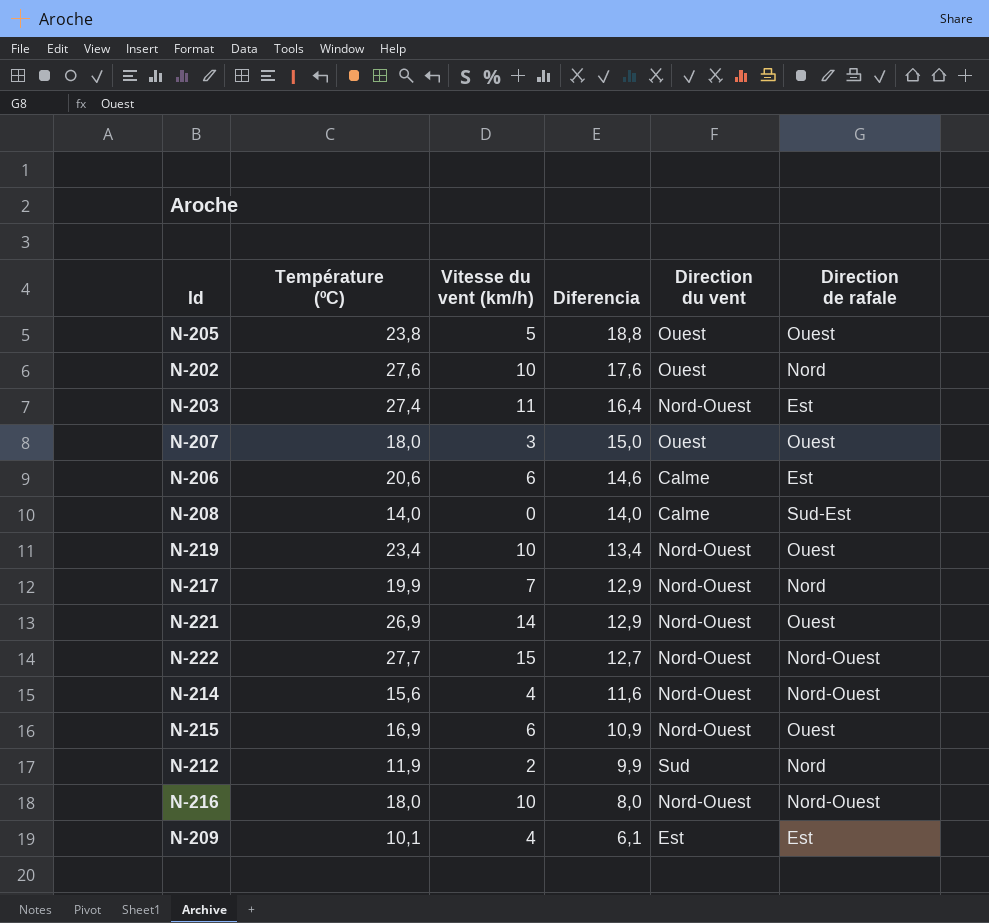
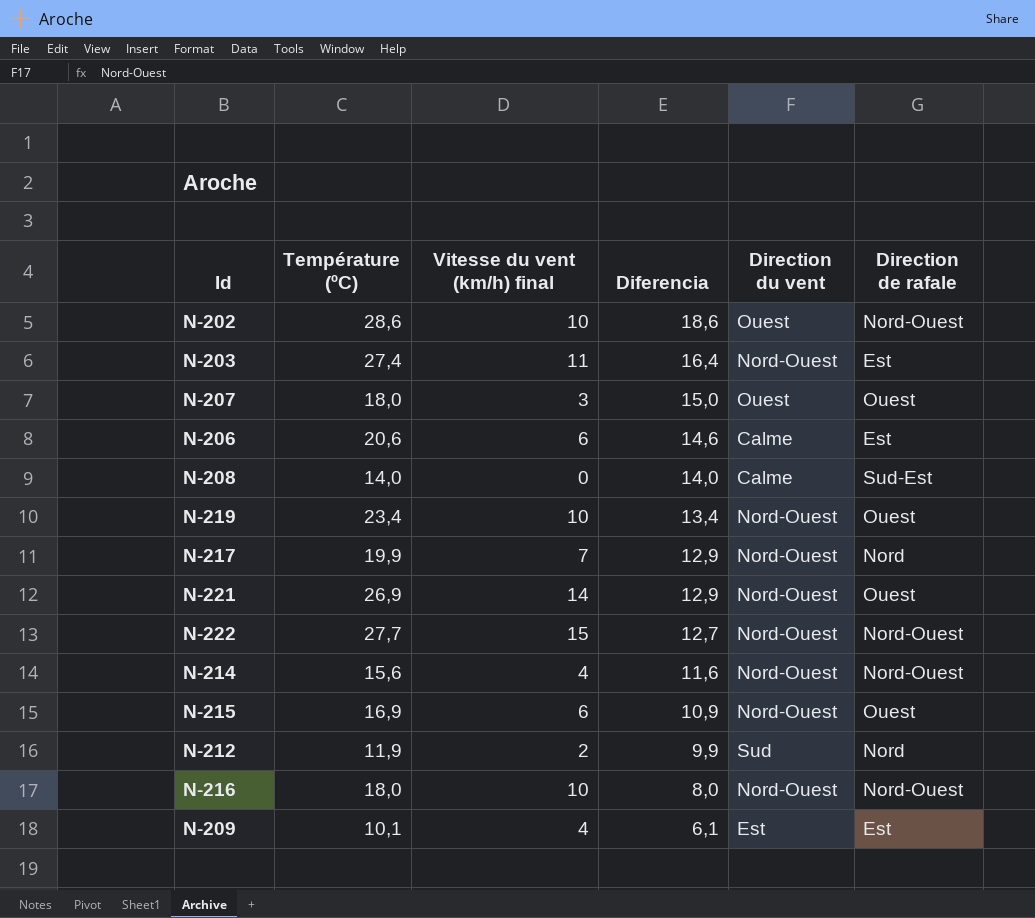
column name: Vitesse du vent (km/h) -> Vitesse du vent (km/h) final
row N-205: 23,8 | 5 | 18,8 | Ouest | Ouest -> none
N-202 | Température (ºC): 27,6 -> 28,6
N-202 | Diferencia: 17,6 -> 18,6
N-202 | Direction de rafale: Nord -> Nord-Ouest

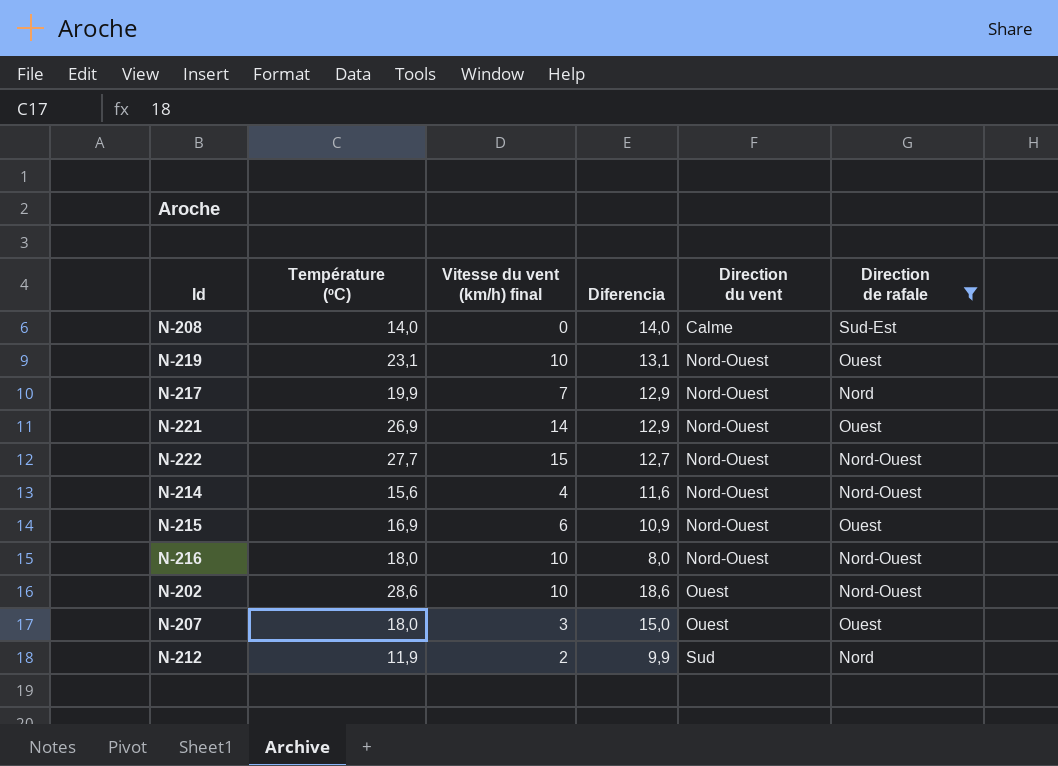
filter: none -> Direction de rafale != Est
row order: Diferencia descending -> Direction du vent ascending
N-219 | Température (ºC): 23,4 -> 23,1
N-219 | Diferencia: 13,4 -> 13,1

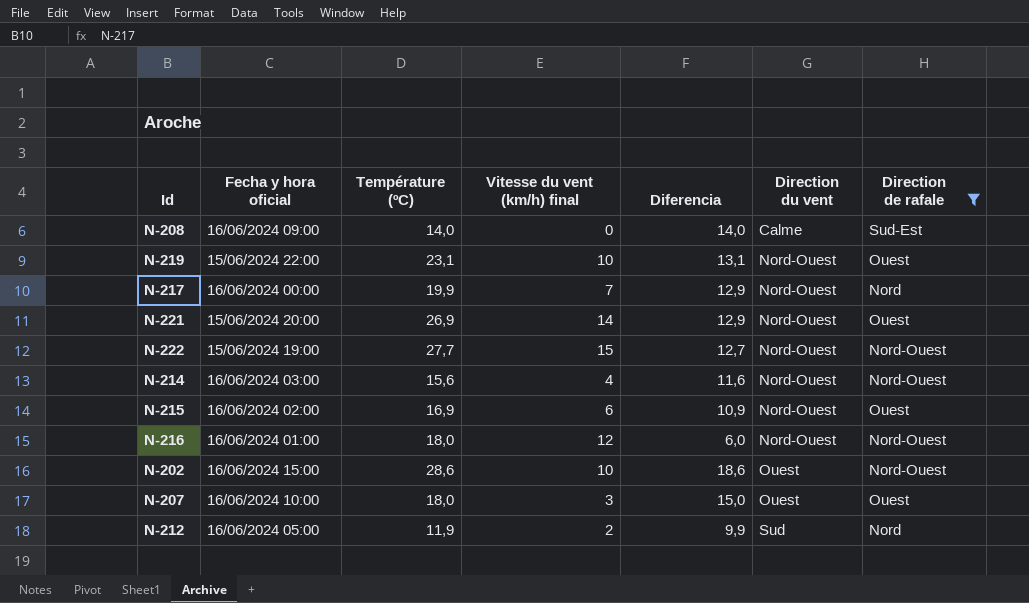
column Fecha y hora oficial | position: none -> 2
N-216 | Vitesse du vent (km/h) final: 10 -> 12
N-216 | Diferencia: 8,0 -> 6,0

